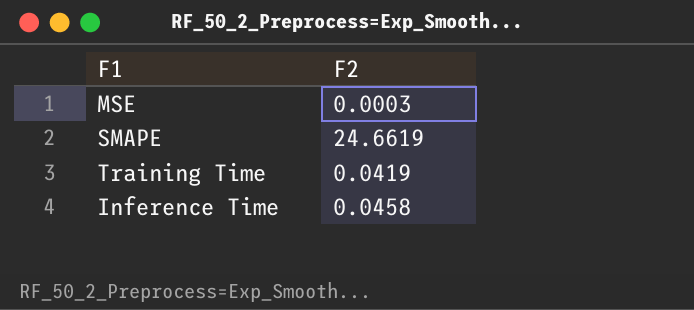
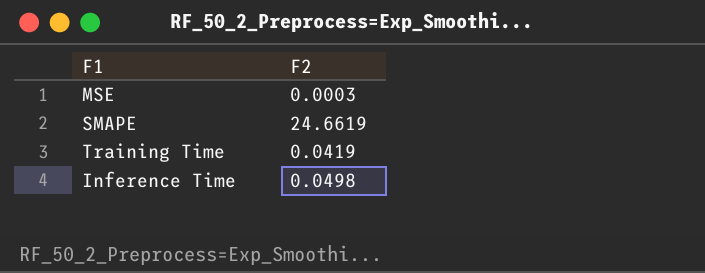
Inference Time | F2: 0.0458 -> 0.0498

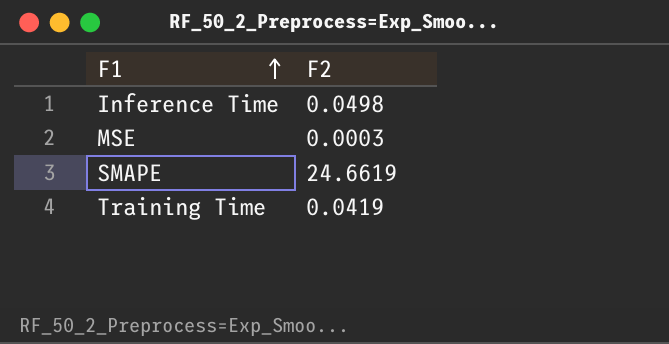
row order: none -> F1 ascending

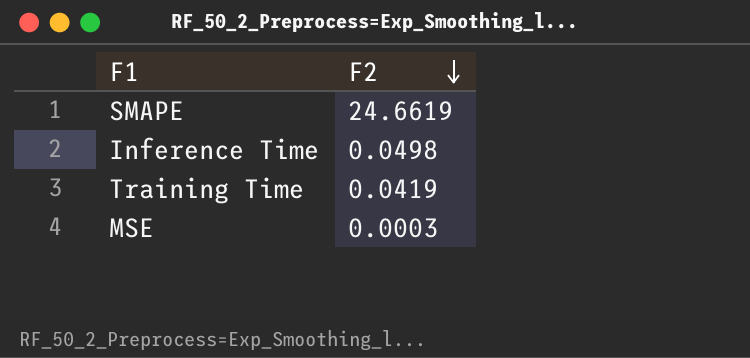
row order: F1 ascending -> F2 descending

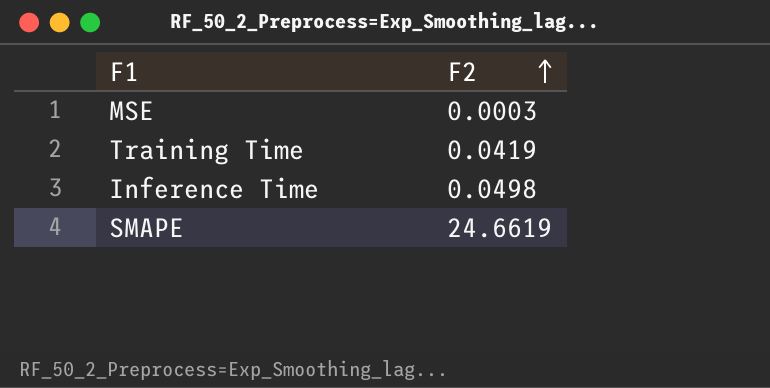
row order: F2 descending -> F2 ascending

